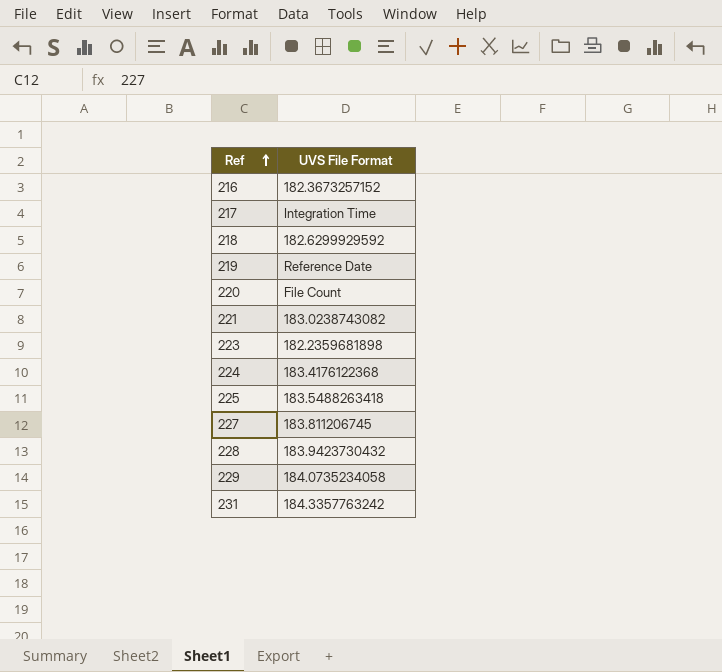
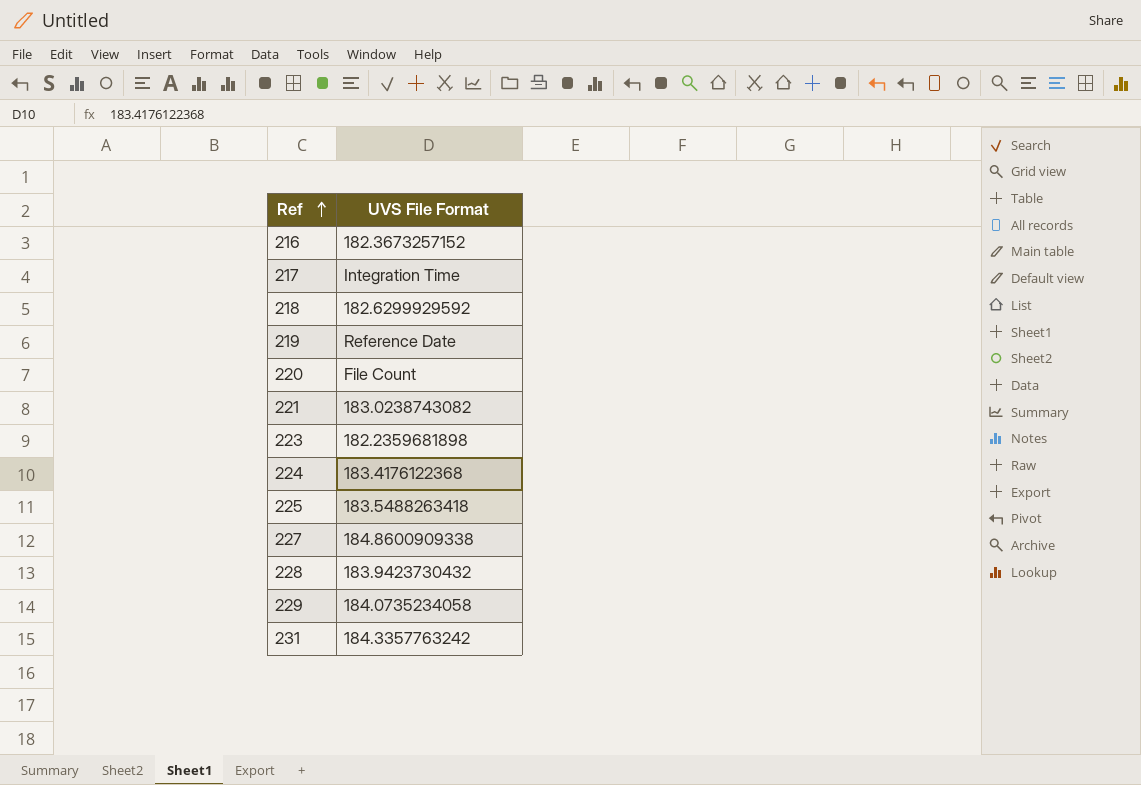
227 | UVS File Format: 183.811206745 -> 184.8600909338

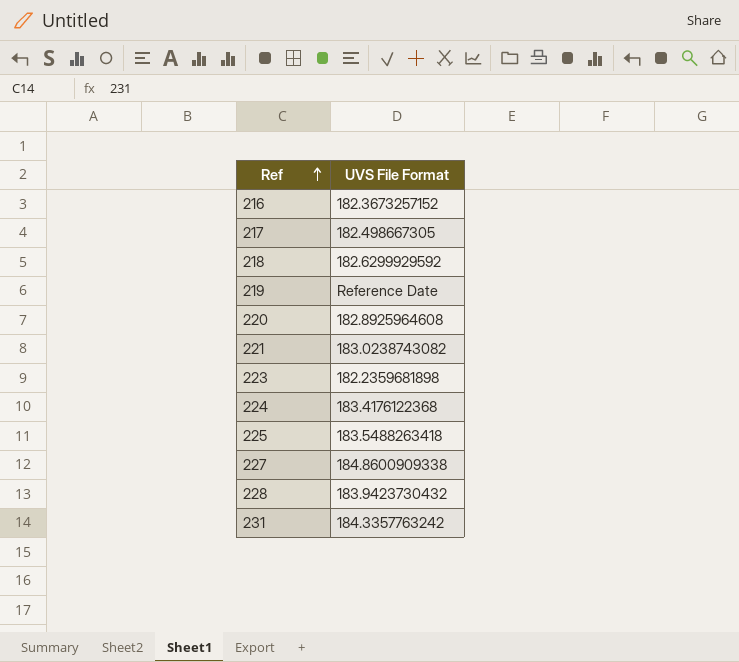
row 229: 184.0735234058 -> none
217 | UVS File Format: Integration Time -> 182.498667305
220 | UVS File Format: File Count -> 182.8925964608

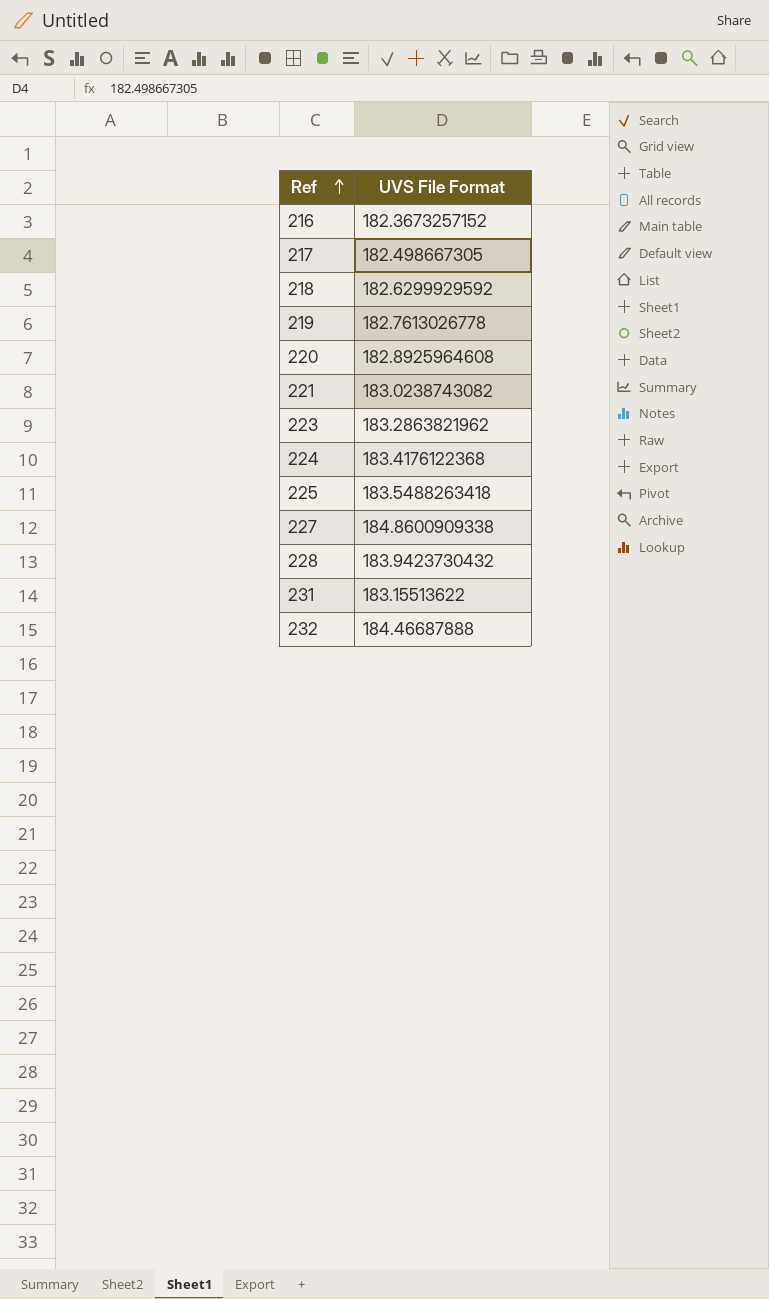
219 | UVS File Format: Reference Date -> 182.7613026778
223 | UVS File Format: 182.2359681898 -> 183.2863821962
231 | UVS File Format: 184.3357763242 -> 183.15513622
row 232: none -> 184.46687888

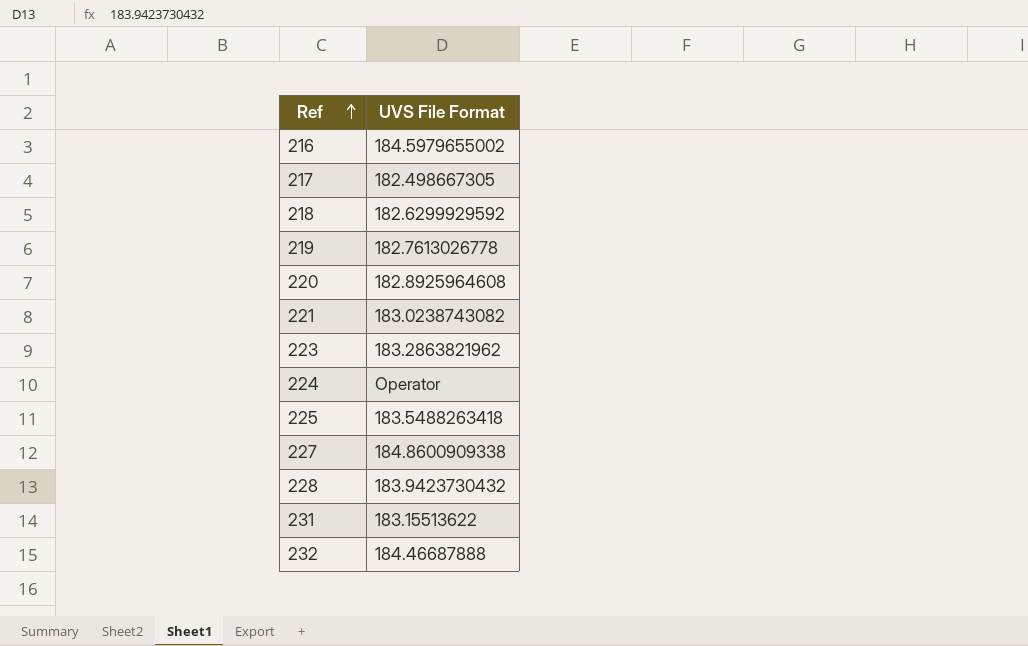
216 | UVS File Format: 182.3673257152 -> 184.5979655002
224 | UVS File Format: 183.4176122368 -> Operator

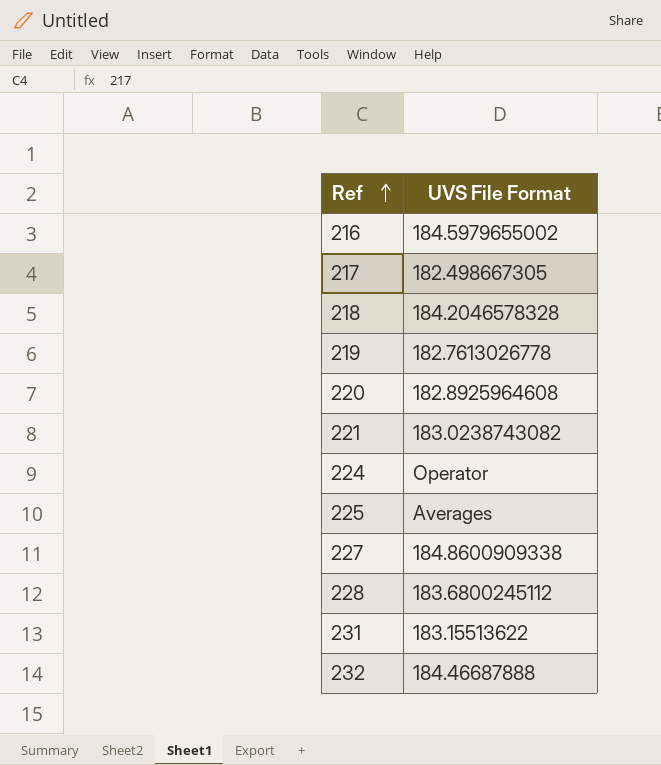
row 223: 183.2863821962 -> none
218 | UVS File Format: 182.6299929592 -> 184.2046578328
225 | UVS File Format: 183.5488263418 -> Averages
228 | UVS File Format: 183.9423730432 -> 183.6800245112

